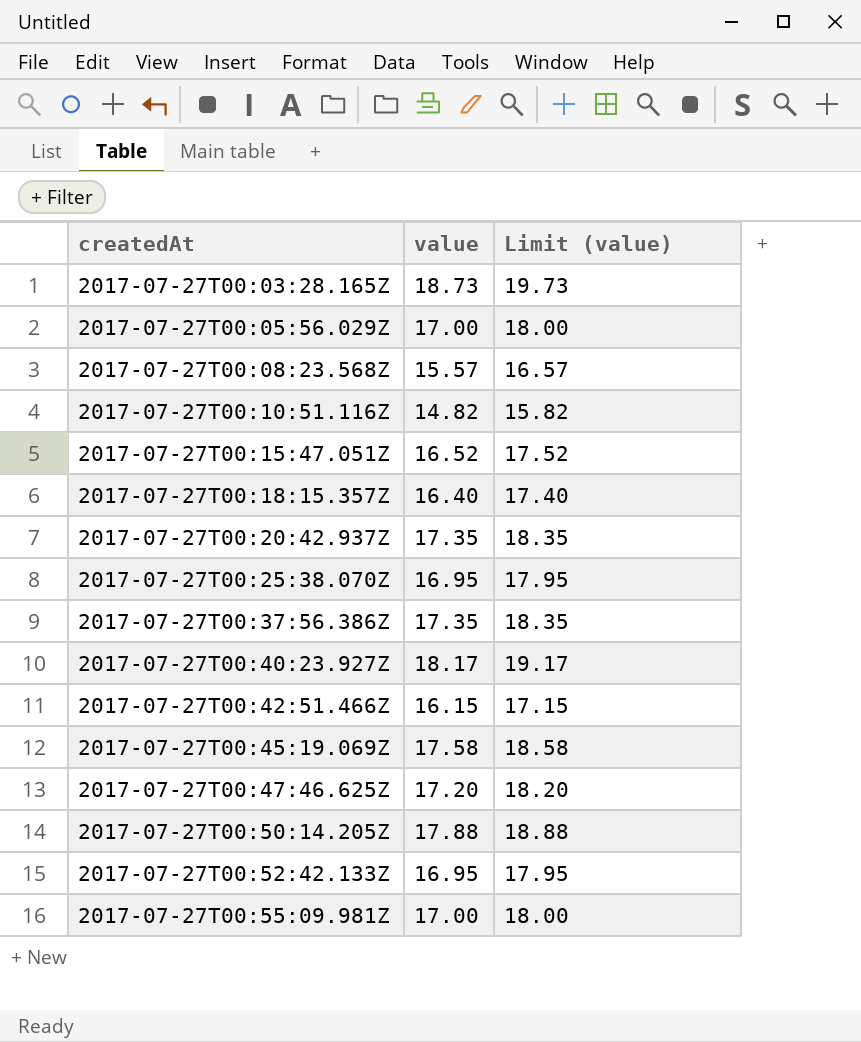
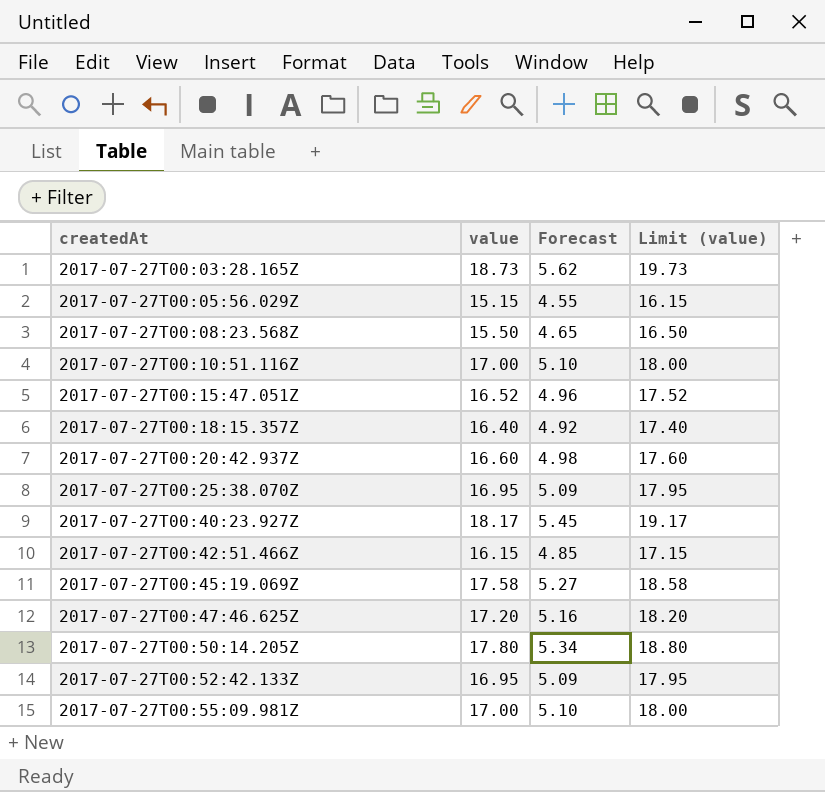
column Forecast | formula: none -> [value] * 0.3
row 2017-07-27T00:37:56.386Z: 17.35 | 18.35 -> none
2017-07-27T00:05:56.029Z | value: 17.00 -> 15.15
2017-07-27T00:05:56.029Z | Limit (value): 18.00 -> 16.15
2017-07-27T00:08:23.568Z | value: 15.57 -> 15.50
2017-07-27T00:08:23.568Z | Limit (value): 16.57 -> 16.50
2017-07-27T00:10:51.116Z | value: 14.82 -> 17.00
2017-07-27T00:10:51.116Z | Limit (value): 15.82 -> 18.00
2017-07-27T00:20:42.937Z | value: 17.35 -> 16.60
2017-07-27T00:20:42.937Z | Limit (value): 18.35 -> 17.60
2017-07-27T00:50:14.205Z | value: 17.88 -> 17.80
2017-07-27T00:50:14.205Z | Limit (value): 18.88 -> 18.80

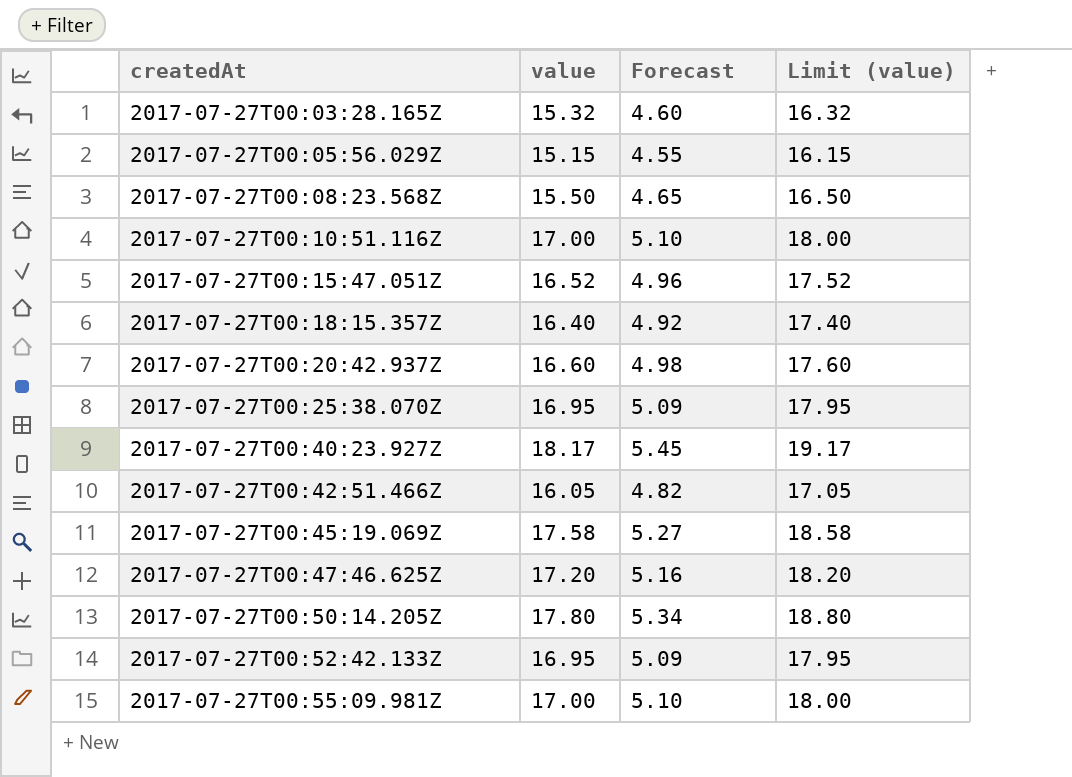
2017-07-27T00:03:28.165Z | value: 18.73 -> 15.32
2017-07-27T00:03:28.165Z | Forecast: 5.62 -> 4.60
2017-07-27T00:03:28.165Z | Limit (value): 19.73 -> 16.32
2017-07-27T00:42:51.466Z | value: 16.15 -> 16.05
2017-07-27T00:42:51.466Z | Forecast: 4.85 -> 4.82
2017-07-27T00:42:51.466Z | Limit (value): 17.15 -> 17.05

